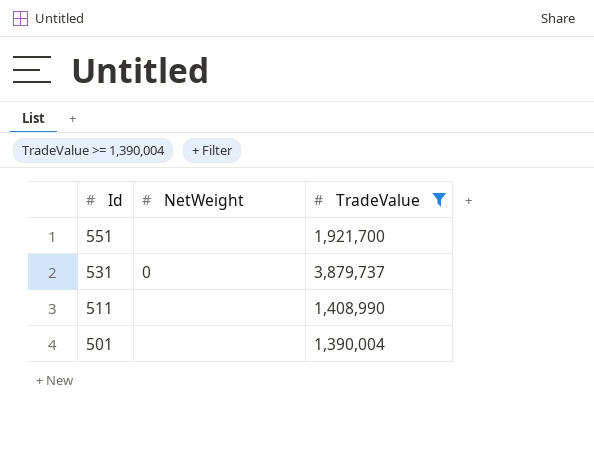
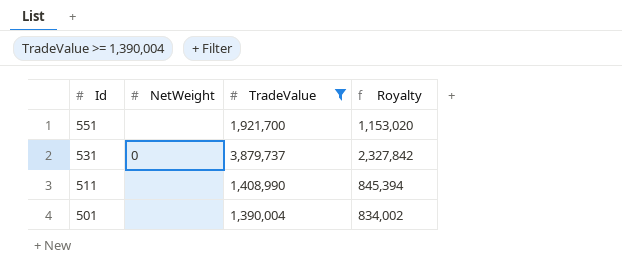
column Royalty | formula: none -> [TradeValue] * 0.6

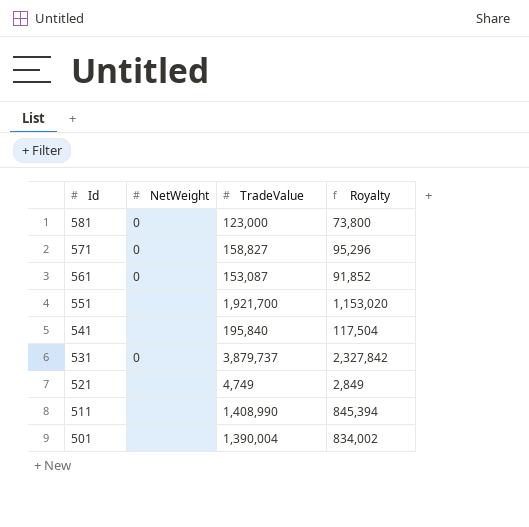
filter: TradeValue >= 1,390,004 -> none

